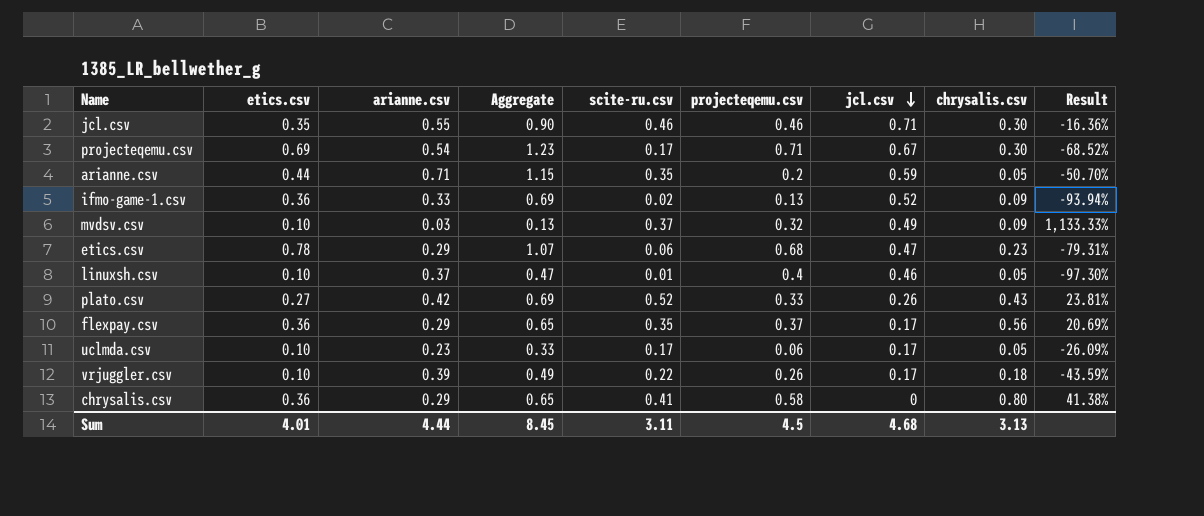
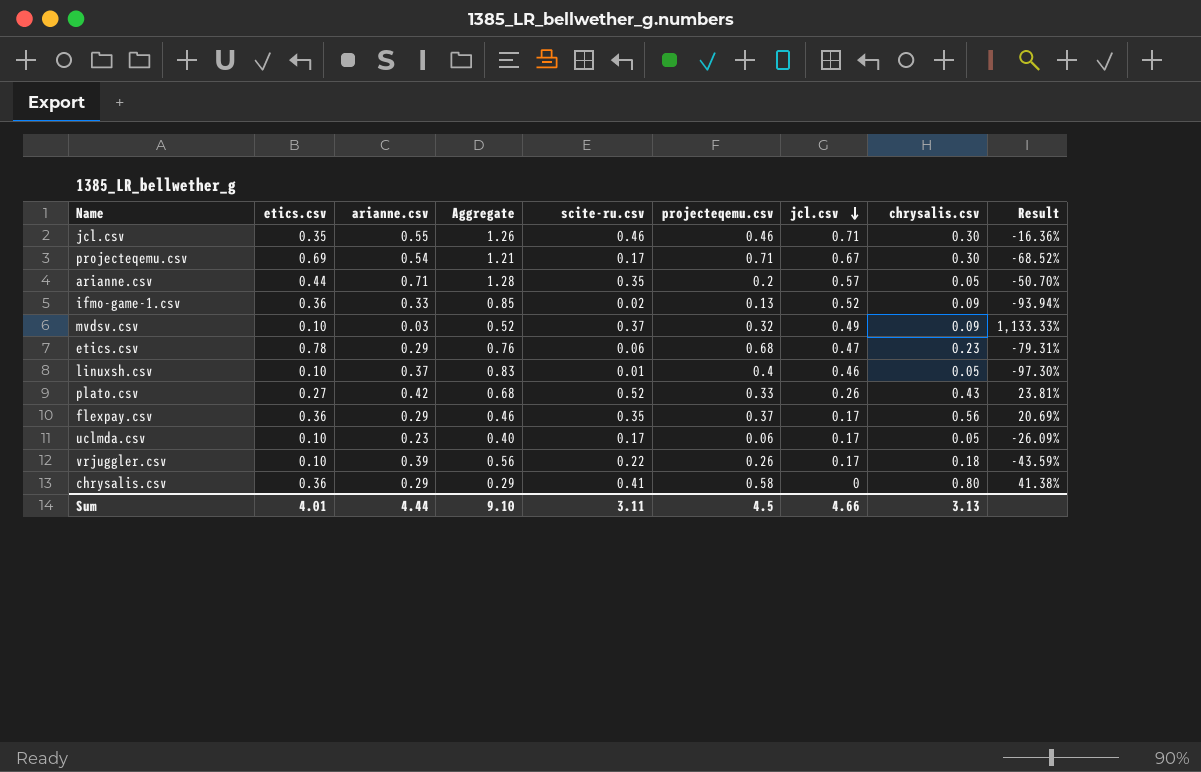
column Aggregate | formula: [etics.csv] + [arianne.csv] -> [arianne.csv] + [jcl.csv]
arianne.csv | jcl.csv: 0.59 -> 0.57
Sum | Aggregate: 8.45 -> 9.10
Sum | jcl.csv: 4.68 -> 4.66

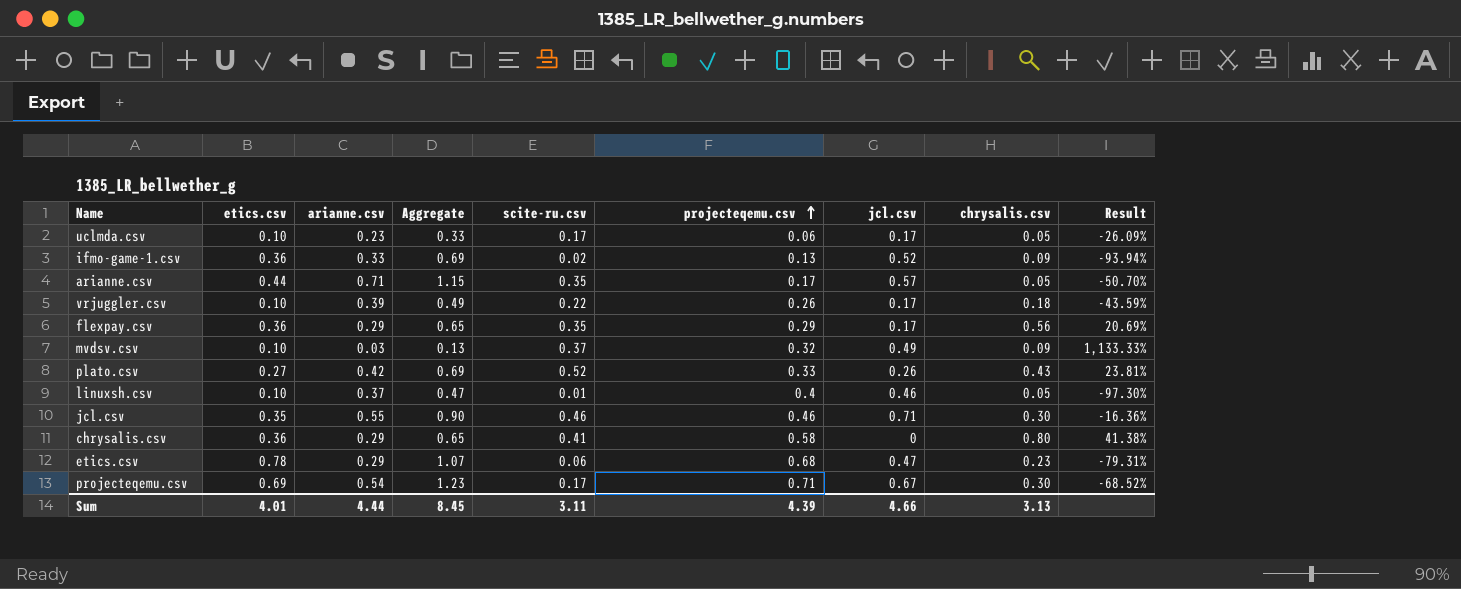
row order: jcl.csv descending -> projecteqemu.csv ascending
column Aggregate | formula: [arianne.csv] + [jcl.csv] -> [etics.csv] + [arianne.csv]
arianne.csv | projecteqemu.csv: 0.2 -> 0.17
flexpay.csv | projecteqemu.csv: 0.37 -> 0.29
Sum | Aggregate: 9.10 -> 8.45
Sum | projecteqemu.csv: 4.5 -> 4.39

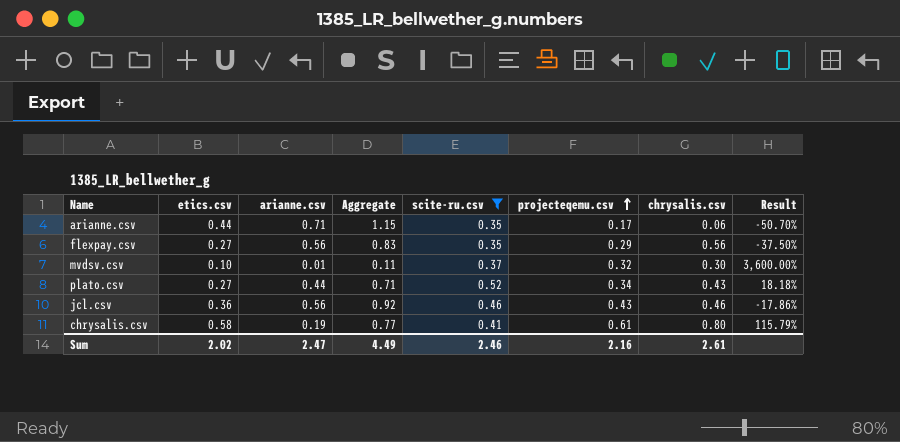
filter: none -> scite-ru.csv >= 0.35
column jcl.csv | position: 7 -> none
arianne.csv | chrysalis.csv: 0.05 -> 0.06
flexpay.csv | etics.csv: 0.36 -> 0.27
flexpay.csv | arianne.csv: 0.29 -> 0.56
flexpay.csv | Aggregate: 0.65 -> 0.83
flexpay.csv | Result: 20.69% -> -37.50%
mvdsv.csv | arianne.csv: 0.03 -> 0.01
mvdsv.csv | Aggregate: 0.13 -> 0.11
mvdsv.csv | chrysalis.csv: 0.09 -> 0.30
mvdsv.csv | Result: 1,133.33% -> 3,600.00%
plato.csv | arianne.csv: 0.42 -> 0.44
plato.csv | Aggregate: 0.69 -> 0.71
plato.csv | projecteqemu.csv: 0.33 -> 0.34
plato.csv | Result: 23.81% -> 18.18%
jcl.csv | etics.csv: 0.35 -> 0.36
jcl.csv | arianne.csv: 0.55 -> 0.56
jcl.csv | Aggregate: 0.90 -> 0.92
jcl.csv | projecteqemu.csv: 0.46 -> 0.43
jcl.csv | chrysalis.csv: 0.30 -> 0.46
jcl.csv | Result: -16.36% -> -17.86%
chrysalis.csv | etics.csv: 0.36 -> 0.58
chrysalis.csv | arianne.csv: 0.29 -> 0.19
chrysalis.csv | Aggregate: 0.65 -> 0.77
chrysalis.csv | projecteqemu.csv: 0.58 -> 0.61
chrysalis.csv | Result: 41.38% -> 115.79%
Sum | etics.csv: 4.01 -> 2.02
Sum | arianne.csv: 4.44 -> 2.47
Sum | Aggregate: 8.45 -> 4.49
Sum | scite-ru.csv: 3.11 -> 2.46
Sum | projecteqemu.csv: 4.39 -> 2.16
Sum | chrysalis.csv: 3.13 -> 2.61

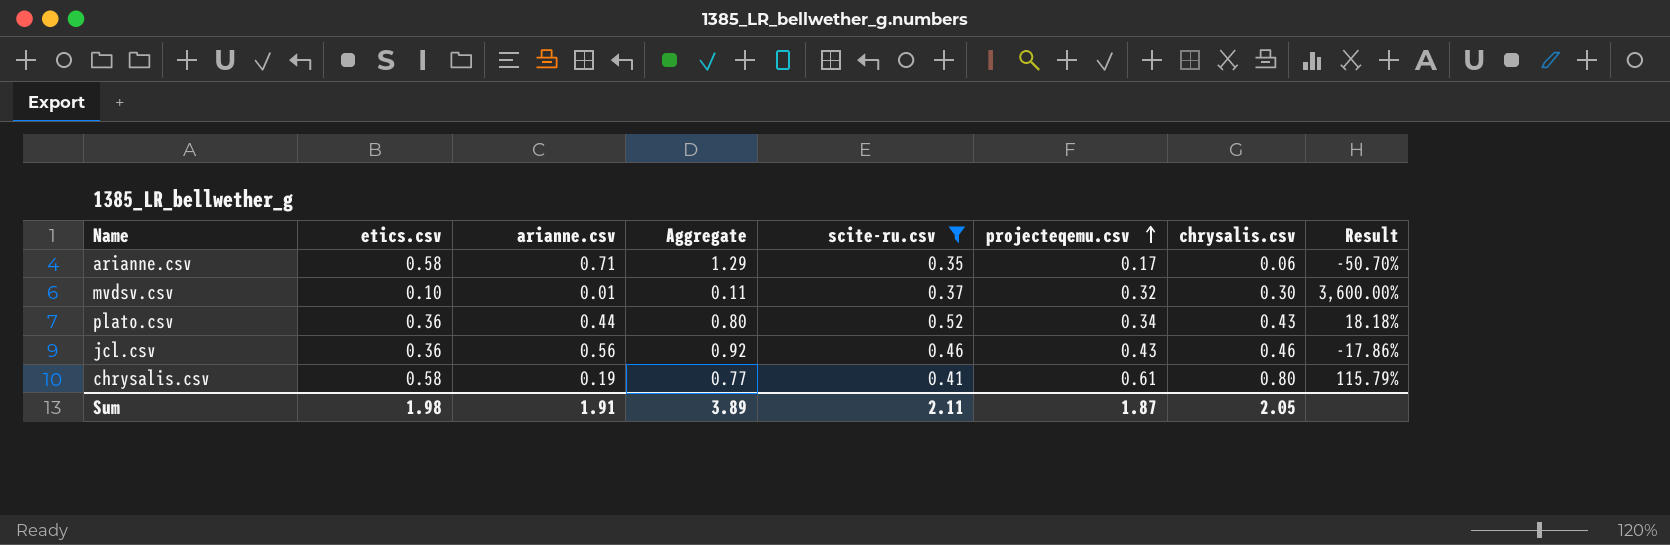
row flexpay.csv: 0.27 | 0.56 | 0.83 | 0.35 | 0.29 | 0.56 | -37.50% -> none
arianne.csv | etics.csv: 0.44 -> 0.58
arianne.csv | Aggregate: 1.15 -> 1.29
plato.csv | etics.csv: 0.27 -> 0.36
plato.csv | Aggregate: 0.71 -> 0.80
Sum | etics.csv: 2.02 -> 1.98
Sum | arianne.csv: 2.47 -> 1.91
Sum | Aggregate: 4.49 -> 3.89
Sum | scite-ru.csv: 2.46 -> 2.11
Sum | projecteqemu.csv: 2.16 -> 1.87
Sum | chrysalis.csv: 2.61 -> 2.05

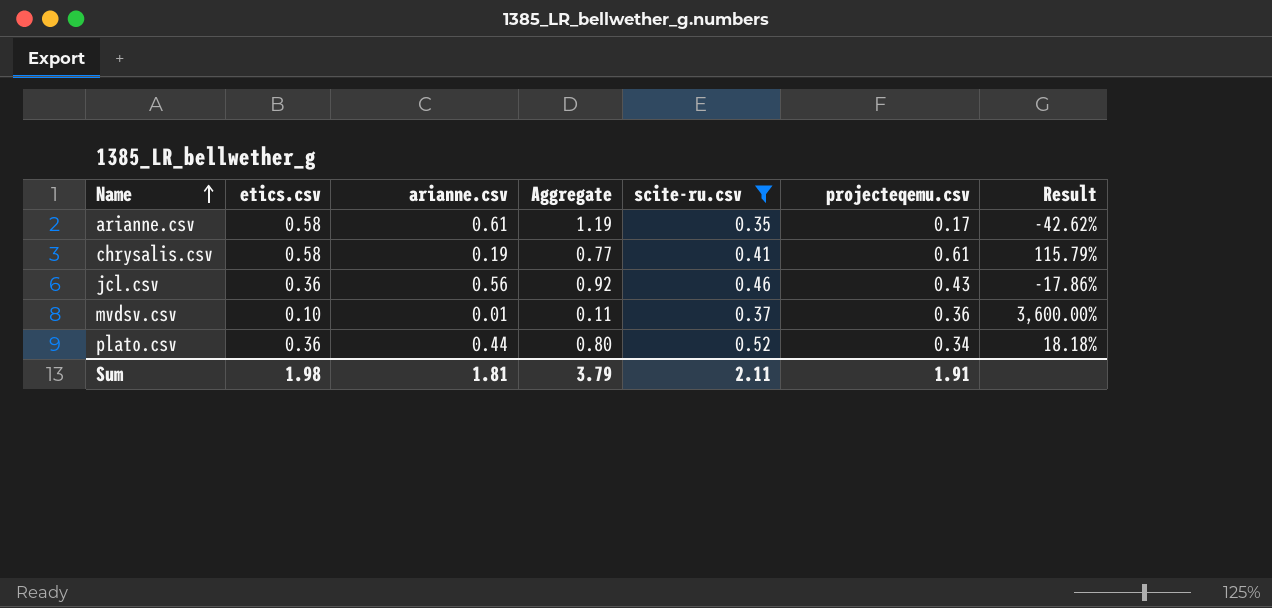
row order: projecteqemu.csv ascending -> Name ascending
column chrysalis.csv | position: 7 -> none
arianne.csv | arianne.csv: 0.71 -> 0.61
arianne.csv | Aggregate: 1.29 -> 1.19
arianne.csv | Result: -50.70% -> -42.62%
mvdsv.csv | projecteqemu.csv: 0.32 -> 0.36
Sum | arianne.csv: 1.91 -> 1.81
Sum | Aggregate: 3.89 -> 3.79
Sum | projecteqemu.csv: 1.87 -> 1.91

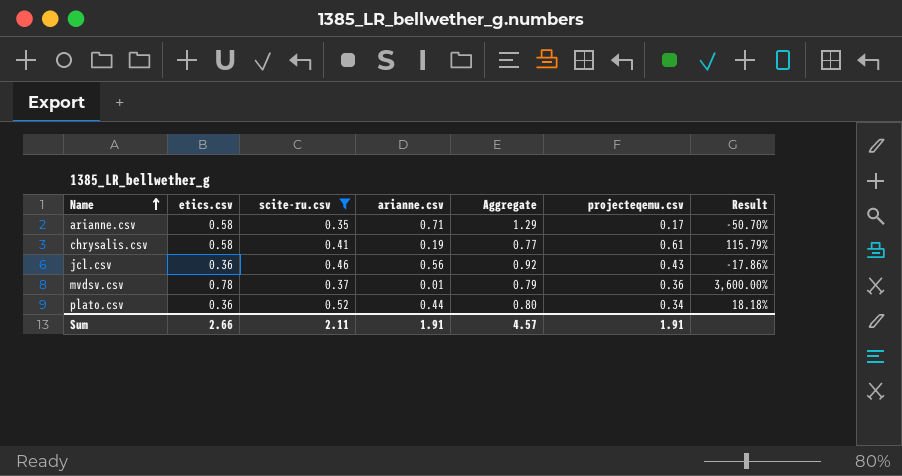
column scite-ru.csv | position: 5 -> 3
arianne.csv | arianne.csv: 0.61 -> 0.71
arianne.csv | Aggregate: 1.19 -> 1.29
arianne.csv | Result: -42.62% -> -50.70%
mvdsv.csv | etics.csv: 0.10 -> 0.78
mvdsv.csv | Aggregate: 0.11 -> 0.79
Sum | etics.csv: 1.98 -> 2.66
Sum | arianne.csv: 1.81 -> 1.91
Sum | Aggregate: 3.79 -> 4.57

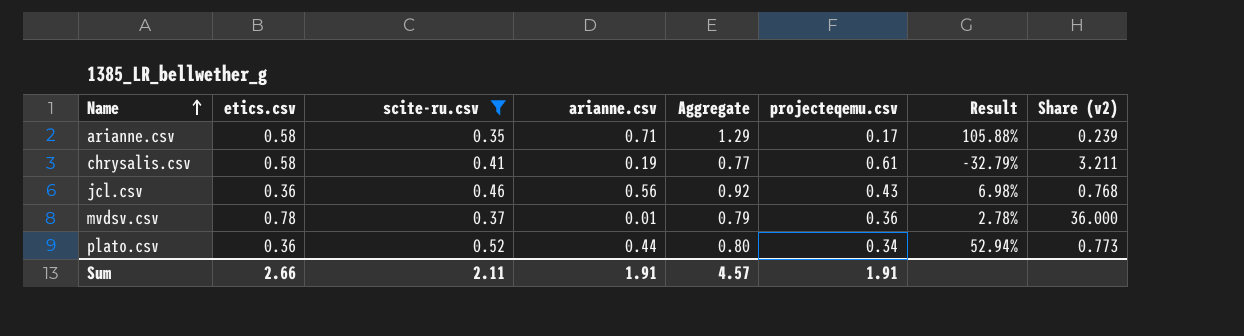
column Result | formula: ([scite-ru.csv] - [arianne.csv]) / [arianne.csv] -> ([scite-ru.csv] - [projecteqemu.csv]) / [projecteqemu.csv]
column Share (v2) | formula: none -> [projecteqemu.csv] / [arianne.csv]

